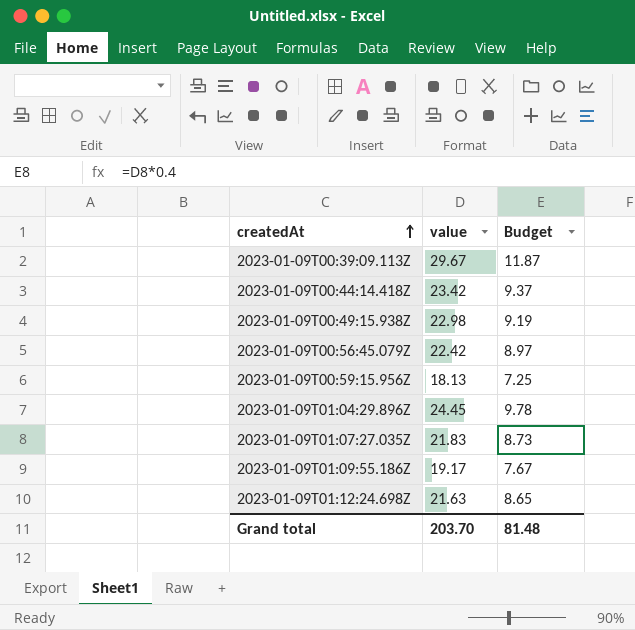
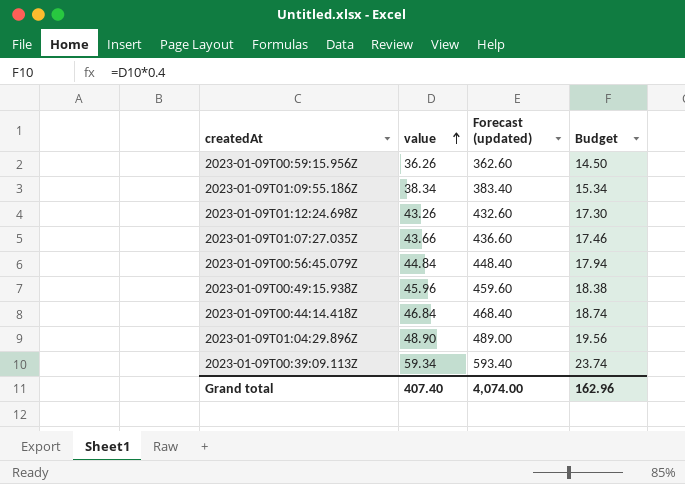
row order: createdAt ascending -> value ascending
column Forecast (updated) | formula: none -> [value] * 10
2023-01-09T00:59:15.956Z | value: 18.13 -> 36.26
2023-01-09T00:59:15.956Z | Budget: 7.25 -> 14.50
2023-01-09T01:09:55.186Z | value: 19.17 -> 38.34
2023-01-09T01:09:55.186Z | Budget: 7.67 -> 15.34
2023-01-09T01:12:24.698Z | value: 21.63 -> 43.26
2023-01-09T01:12:24.698Z | Budget: 8.65 -> 17.30
2023-01-09T01:07:27.035Z | value: 21.83 -> 43.66
2023-01-09T01:07:27.035Z | Budget: 8.73 -> 17.46
2023-01-09T00:56:45.079Z | value: 22.42 -> 44.84
2023-01-09T00:56:45.079Z | Budget: 8.97 -> 17.94
2023-01-09T00:49:15.938Z | value: 22.98 -> 45.96
2023-01-09T00:49:15.938Z | Budget: 9.19 -> 18.38
2023-01-09T00:44:14.418Z | value: 23.42 -> 46.84
2023-01-09T00:44:14.418Z | Budget: 9.37 -> 18.74
2023-01-09T01:04:29.896Z | value: 24.45 -> 48.90
2023-01-09T01:04:29.896Z | Budget: 9.78 -> 19.56
2023-01-09T00:39:09.113Z | value: 29.67 -> 59.34
2023-01-09T00:39:09.113Z | Budget: 11.87 -> 23.74
Grand total | value: 203.70 -> 407.40
Grand total | Budget: 81.48 -> 162.96

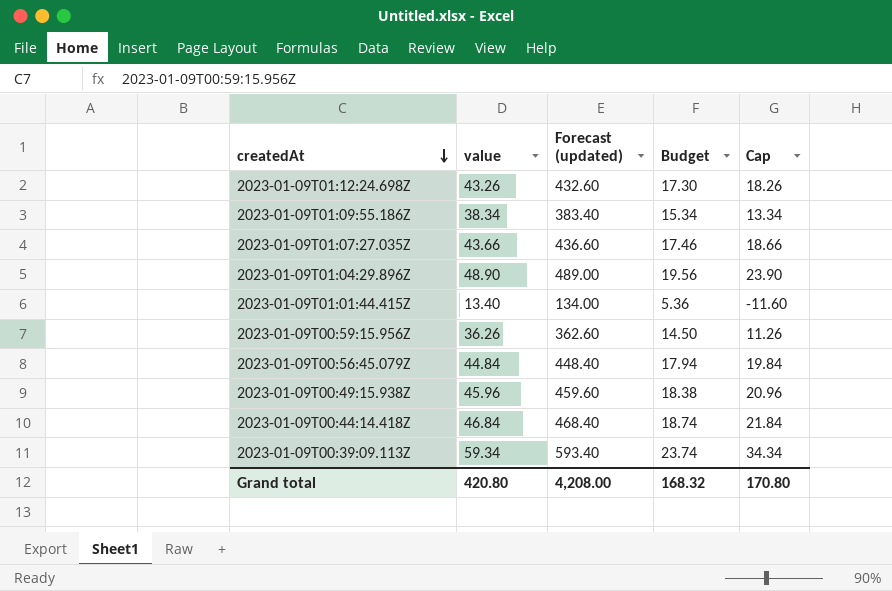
row order: value ascending -> createdAt descending
column Cap | formula: none -> [value] - 25
row 2023-01-09T01:01:44.415Z: none -> 13.40 | 134.00 | 5.36 | -11.60
Grand total | value: 407.40 -> 420.80
Grand total | Forecast (updated): 4,074.00 -> 4,208.00
Grand total | Budget: 162.96 -> 168.32

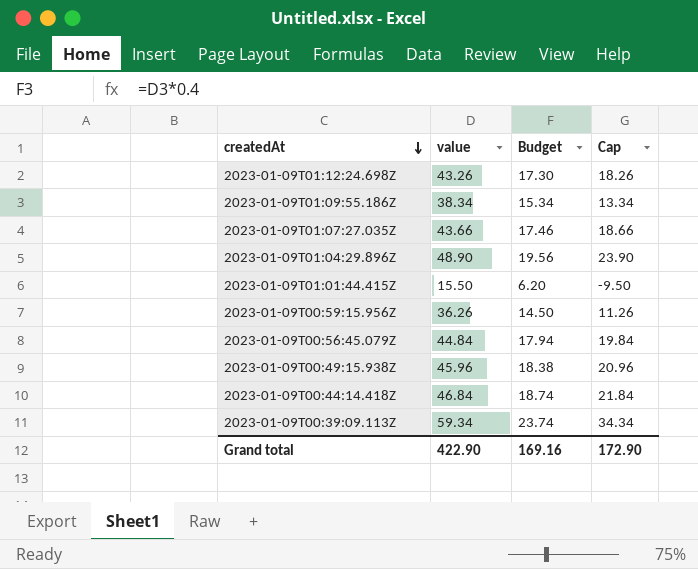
column Forecast (updated) | formula: [value] * 10 -> none
2023-01-09T01:01:44.415Z | value: 13.40 -> 15.50
2023-01-09T01:01:44.415Z | Budget: 5.36 -> 6.20
2023-01-09T01:01:44.415Z | Cap: -11.60 -> -9.50
Grand total | value: 420.80 -> 422.90
Grand total | Budget: 168.32 -> 169.16
Grand total | Cap: 170.80 -> 172.90

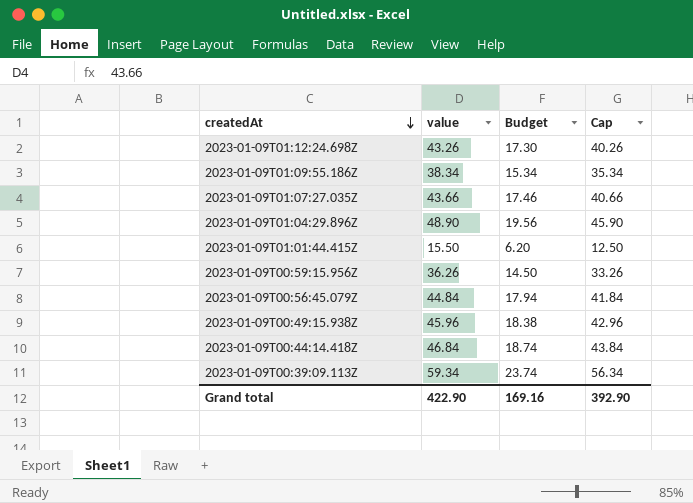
column Cap | formula: [value] - 25 -> [value] - 3
Grand total | Cap: 172.90 -> 392.90

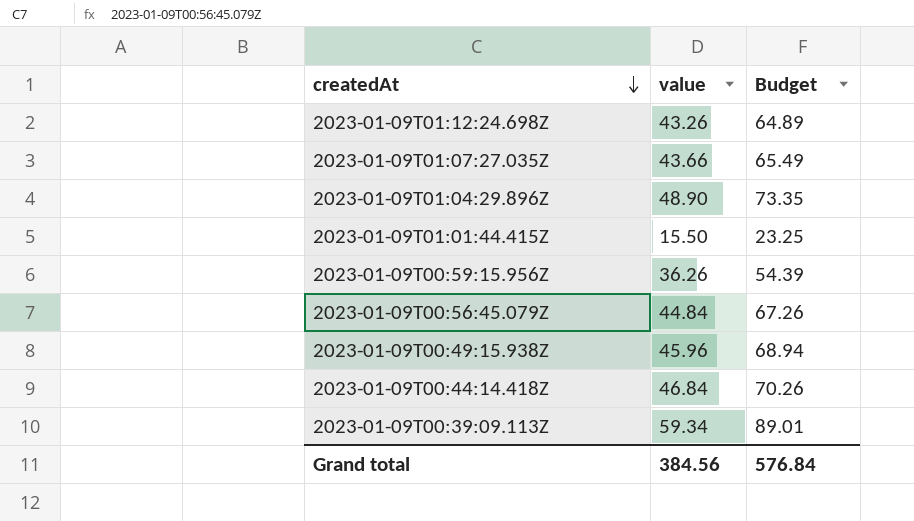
column Cap | formula: [value] - 3 -> none
column Budget | formula: [value] * 0.4 -> [value] * 1.5
row 2023-01-09T01:09:55.186Z: 38.34 | 15.34 | 35.34 -> none
Grand total | value: 422.90 -> 384.56
Grand total | Budget: 169.16 -> 576.84

